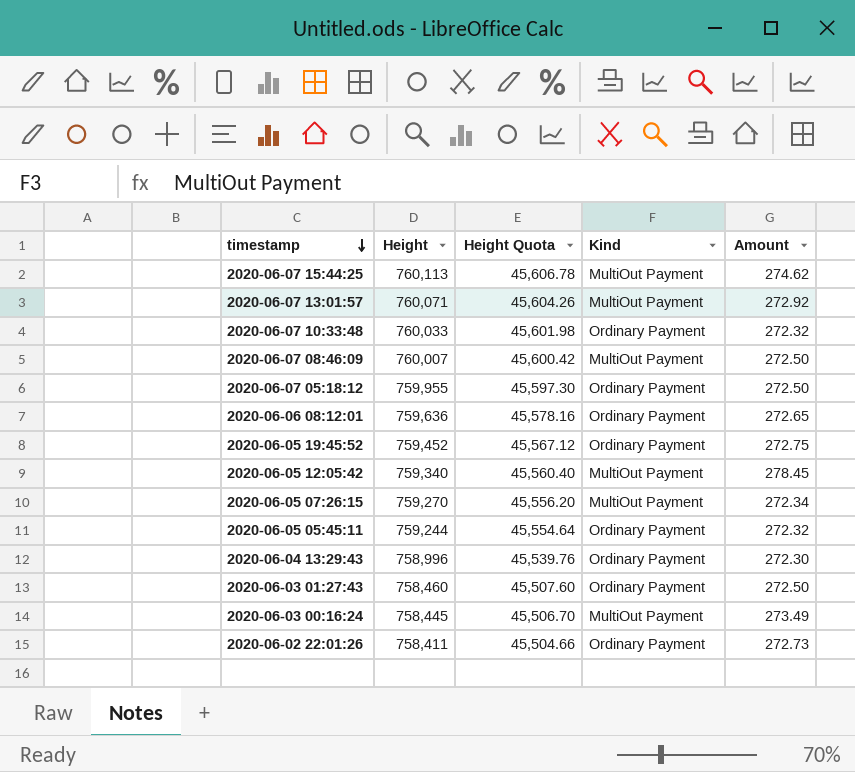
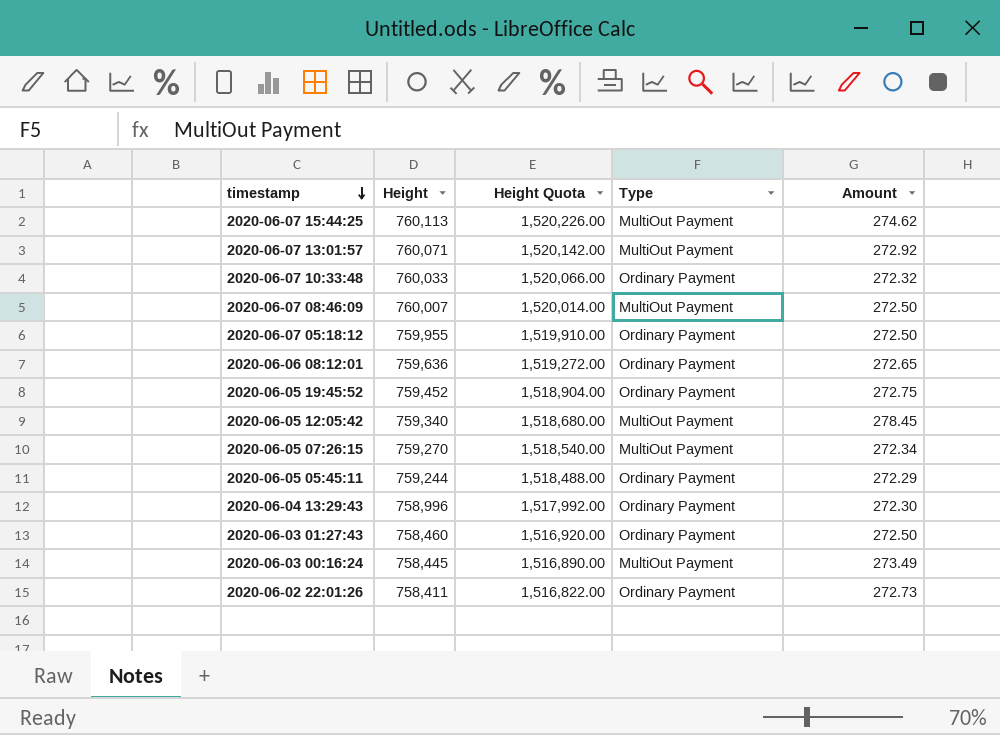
column Height Quota | formula: [Height] * 0.06 -> [Height] * 2
column name: Kind -> Type
2020-06-05 05:45:11 | Amount: 272.32 -> 272.29

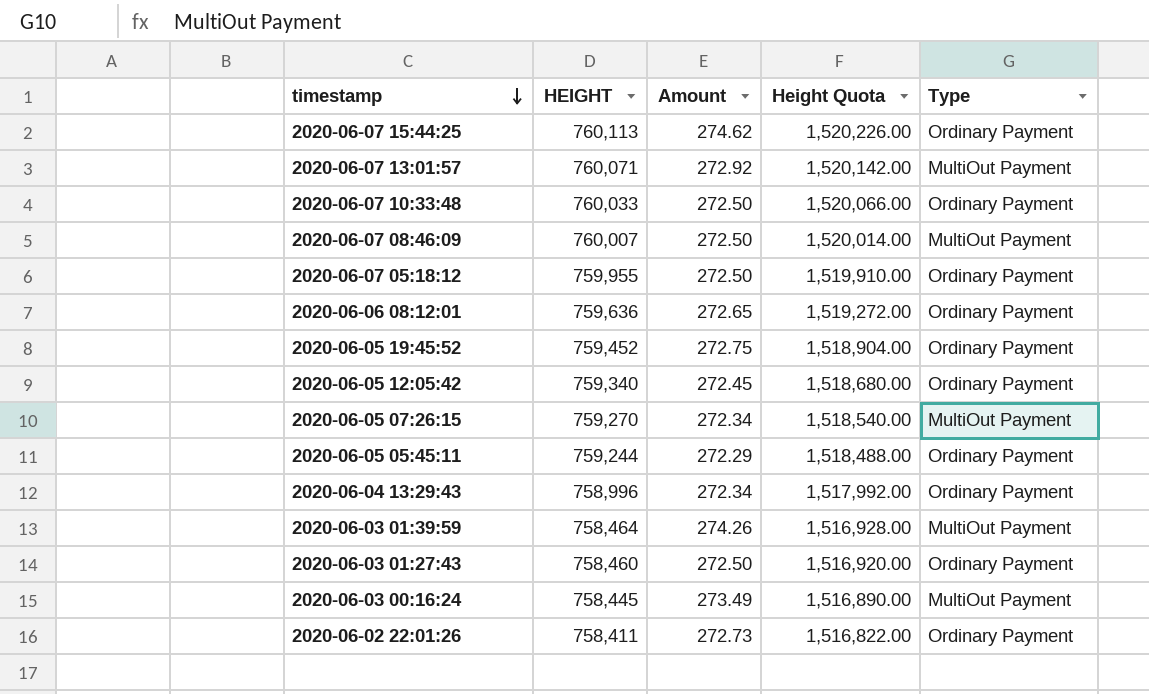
column name: Height -> HEIGHT
column Amount | position: 5 -> 3
2020-06-07 15:44:25 | Type: MultiOut Payment -> Ordinary Payment
2020-06-07 10:33:48 | Amount: 272.32 -> 272.50
2020-06-05 12:05:42 | Amount: 278.45 -> 272.45
2020-06-05 12:05:42 | Type: MultiOut Payment -> Ordinary Payment
2020-06-04 13:29:43 | Amount: 272.30 -> 272.34
row 2020-06-03 01:39:59: none -> 758,464 | 274.26 | 1,516,928.00 | MultiOut Payment

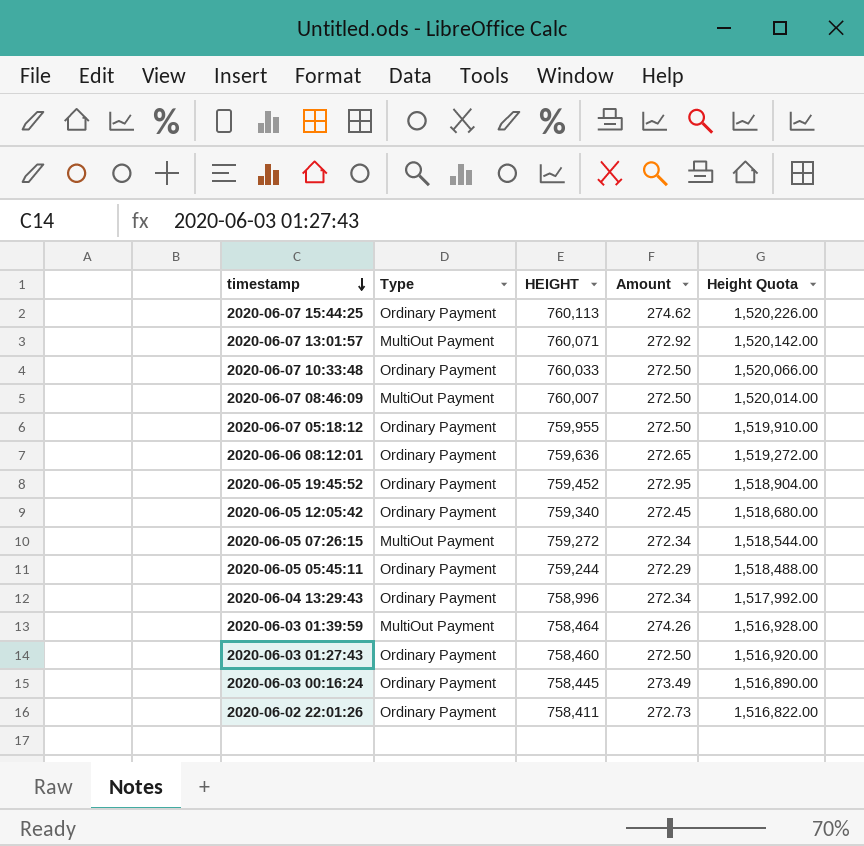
column Type | position: 5 -> 2
2020-06-05 19:45:52 | Amount: 272.75 -> 272.95
2020-06-05 07:26:15 | HEIGHT: 759,270 -> 759,272
2020-06-05 07:26:15 | Height Quota: 1,518,540.00 -> 1,518,544.00
2020-06-03 00:16:24 | Type: MultiOut Payment -> Ordinary Payment

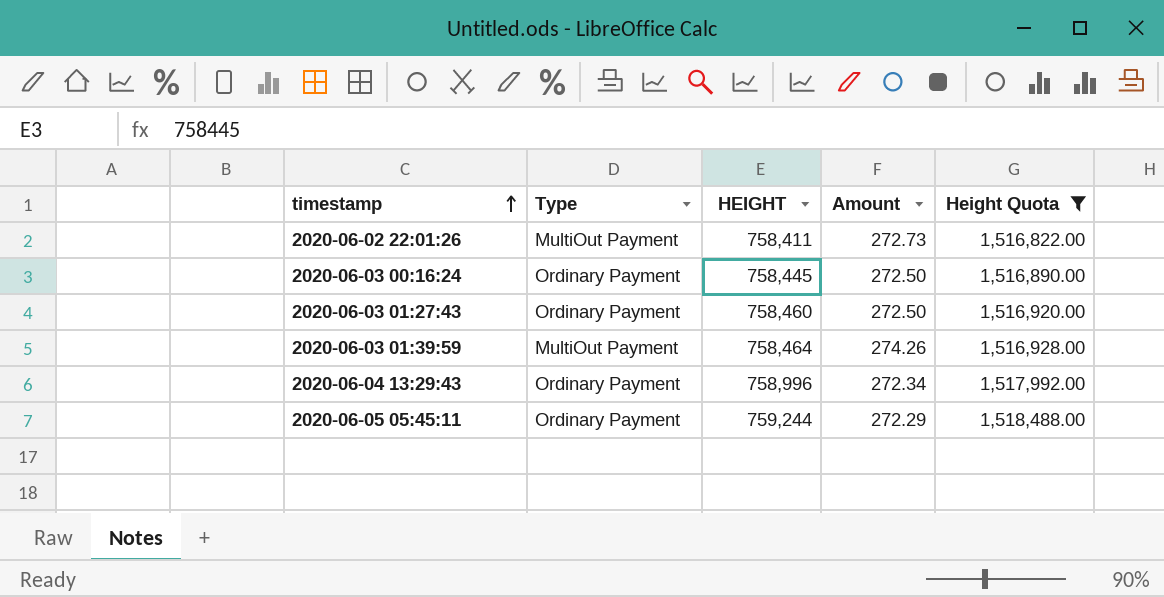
filter: none -> Height Quota <= 1,518,488.00
row order: timestamp descending -> timestamp ascending
2020-06-02 22:01:26 | Type: Ordinary Payment -> MultiOut Payment
2020-06-03 00:16:24 | Amount: 273.49 -> 272.50

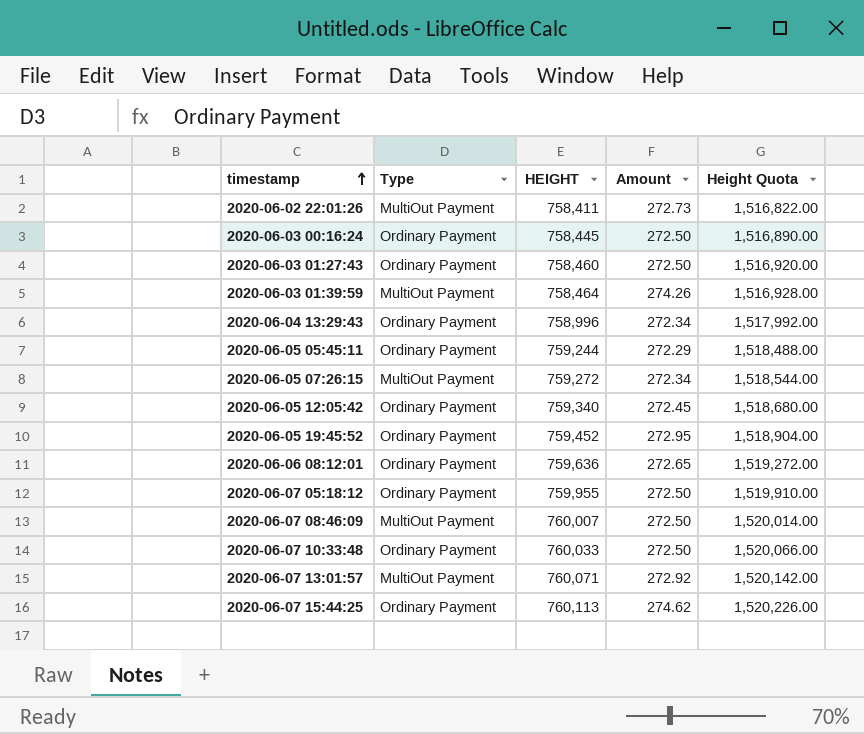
filter: Height Quota <= 1,518,488.00 -> none

